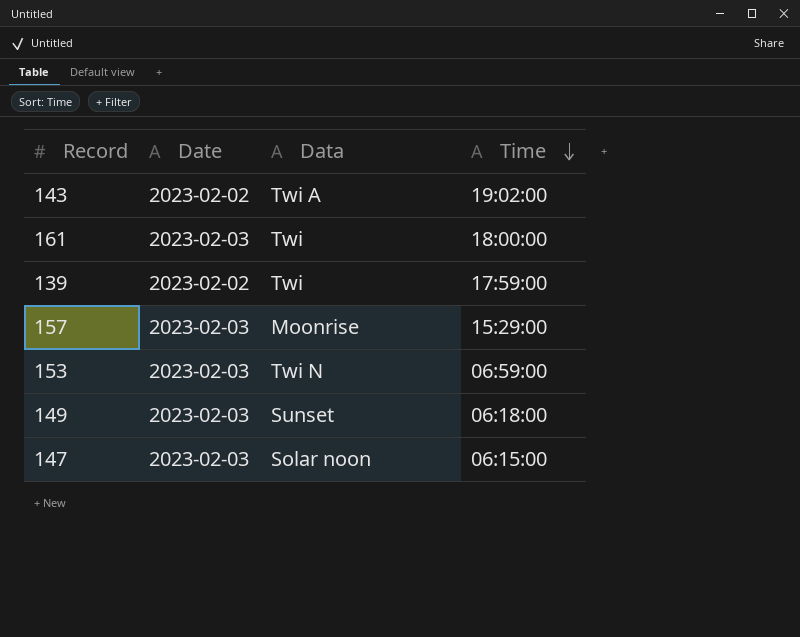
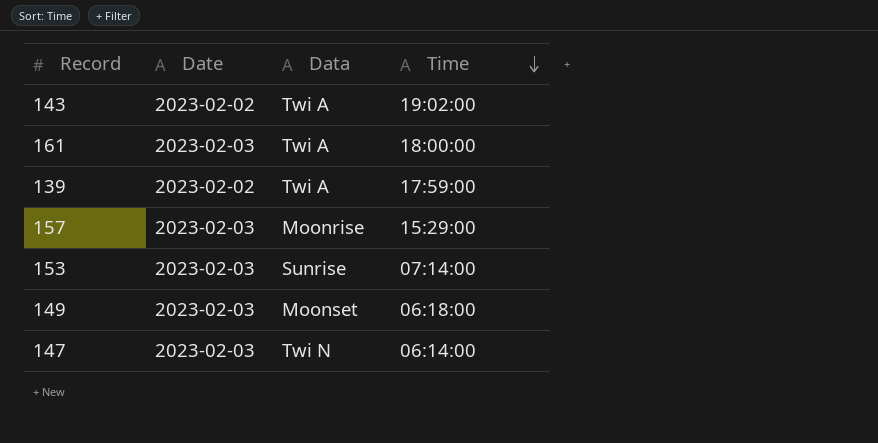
161 | Data: Twi -> Twi A
139 | Data: Twi -> Twi A
153 | Data: Twi N -> Sunrise
153 | Time: 06:59:00 -> 07:14:00
149 | Data: Sunset -> Moonset
147 | Data: Solar noon -> Twi N
147 | Time: 06:15:00 -> 06:14:00

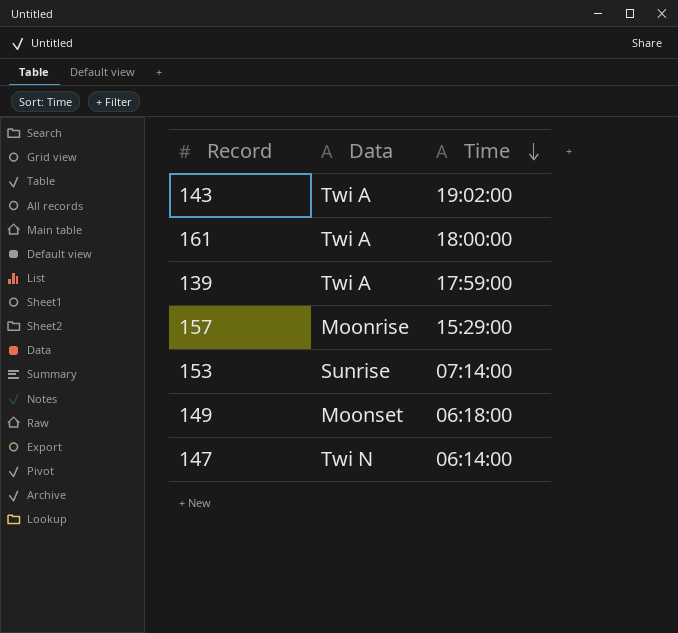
column Date | position: 2 -> none

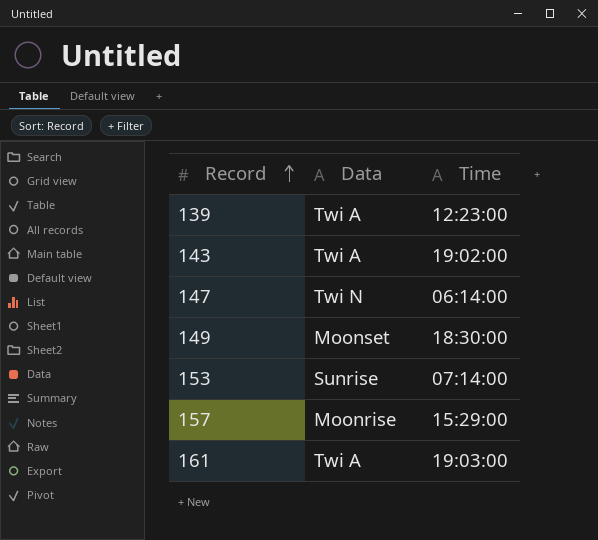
row order: Time descending -> Record ascending
139 | Time: 17:59:00 -> 12:23:00
149 | Time: 06:18:00 -> 18:30:00
161 | Time: 18:00:00 -> 19:03:00

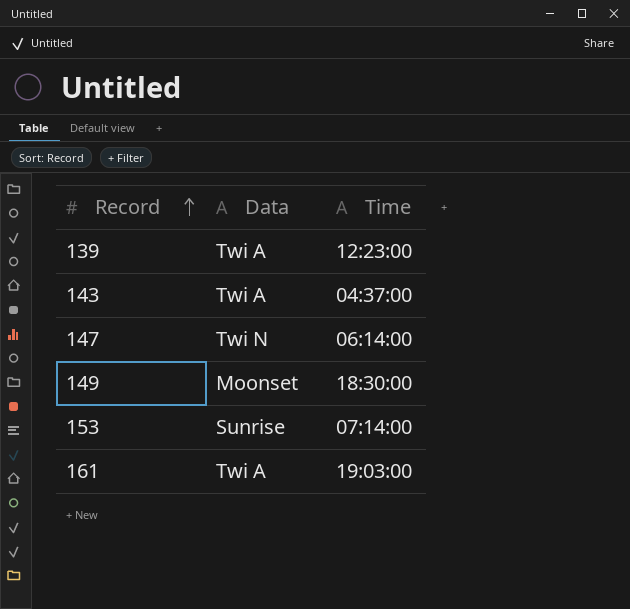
row 157: Moonrise | 15:29:00 -> none
143 | Time: 19:02:00 -> 04:37:00

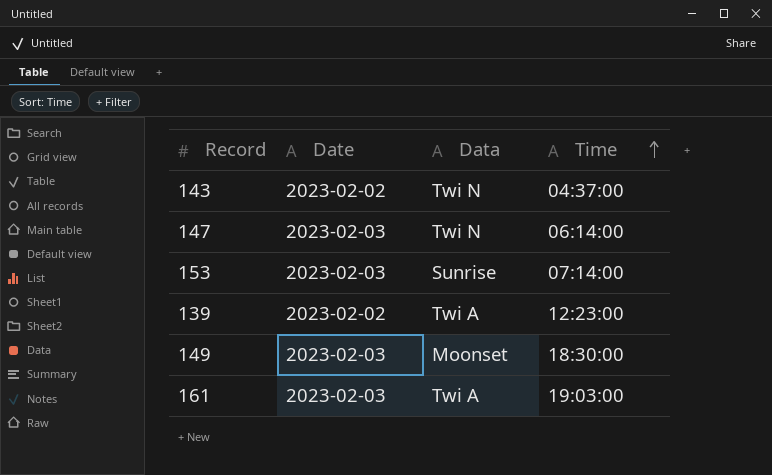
row order: Record ascending -> Time ascending
column Date | position: none -> 2
143 | Data: Twi A -> Twi N

